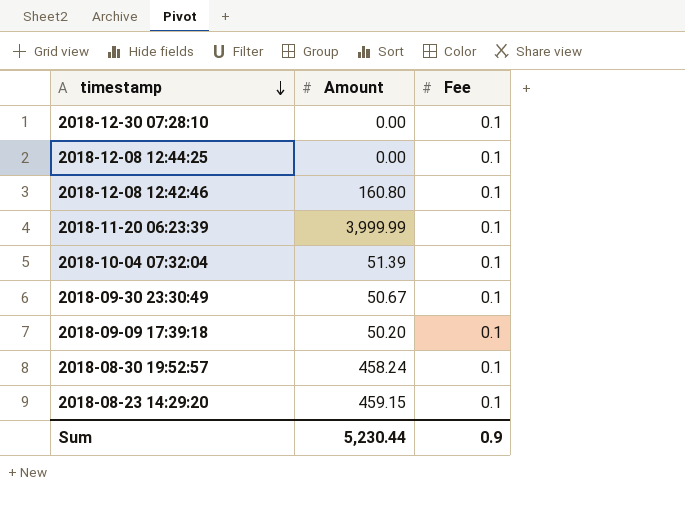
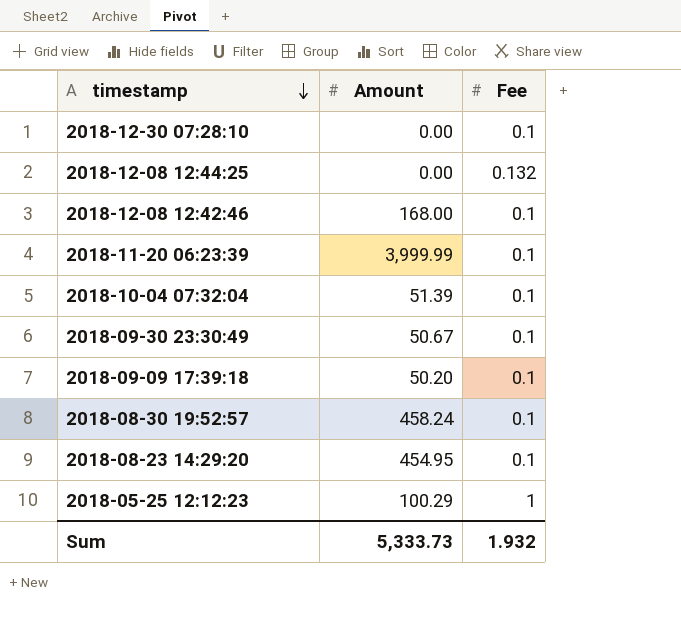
2018-12-08 12:44:25 | Fee: 0.1 -> 0.132
2018-12-08 12:42:46 | Amount: 160.80 -> 168.00
2018-08-23 14:29:20 | Amount: 459.15 -> 454.95
row 2018-05-25 12:12:23: none -> 100.29 | 1
Sum | Amount: 5,230.44 -> 5,333.73
Sum | Fee: 0.9 -> 1.932

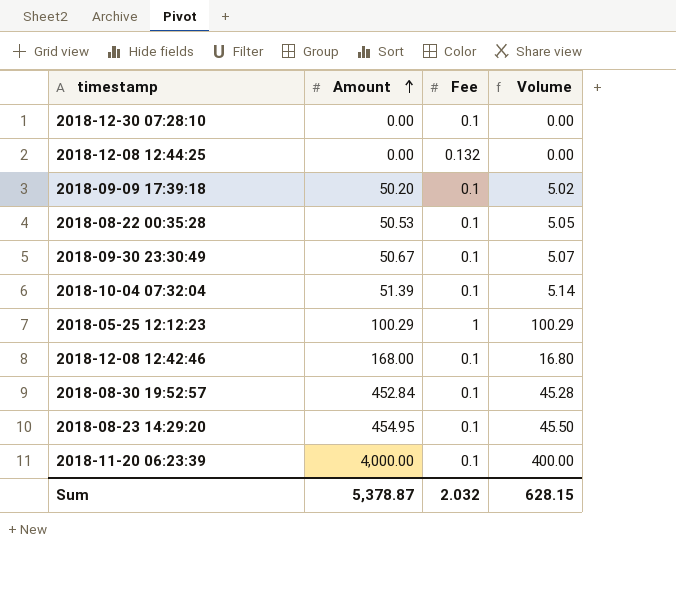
row order: timestamp descending -> Amount ascending
column Volume | formula: none -> [Amount] * [Fee]
row 2018-08-22 00:35:28: none -> 50.53 | 0.1 | 5.05
2018-08-30 19:52:57 | Amount: 458.24 -> 452.84
2018-11-20 06:23:39 | Amount: 3,999.99 -> 4,000.00
Sum | Amount: 5,333.73 -> 5,378.87
Sum | Fee: 1.932 -> 2.032

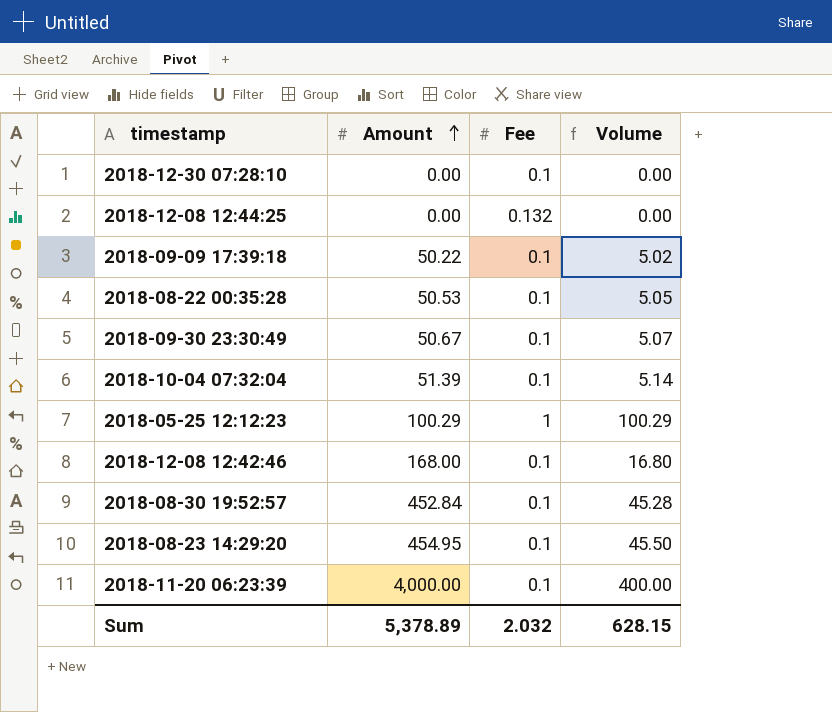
2018-09-09 17:39:18 | Amount: 50.20 -> 50.22
Sum | Amount: 5,378.87 -> 5,378.89

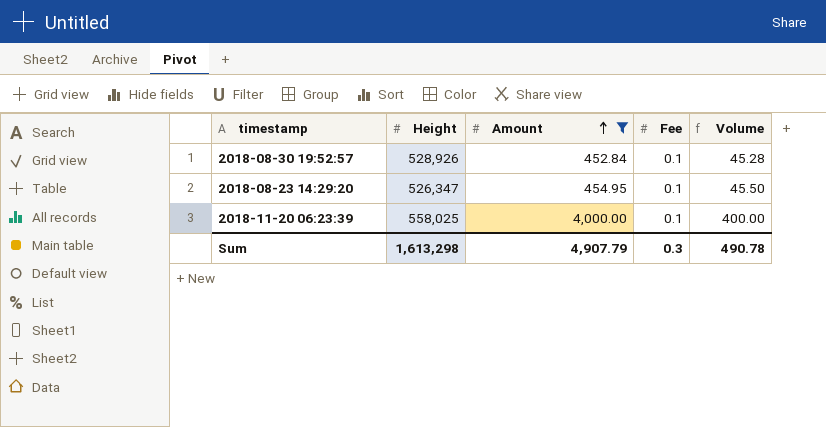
filter: none -> Amount >= 452.84
column Height | position: none -> 2
Sum | Amount: 5,378.89 -> 4,907.79
Sum | Fee: 2.032 -> 0.3
Sum | Volume: 628.15 -> 490.78

